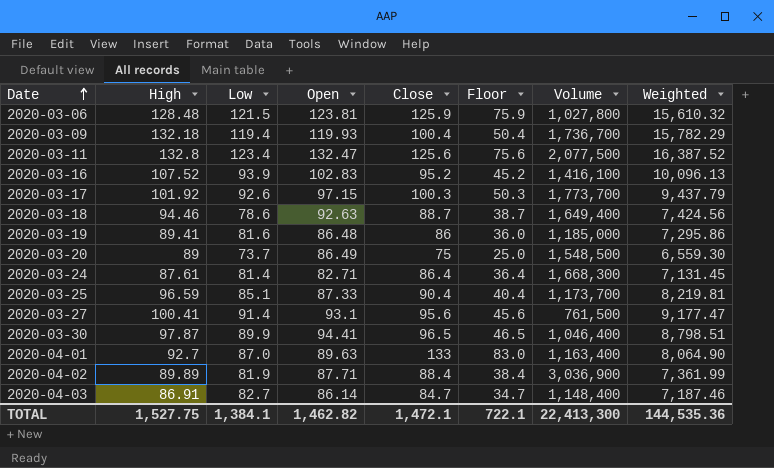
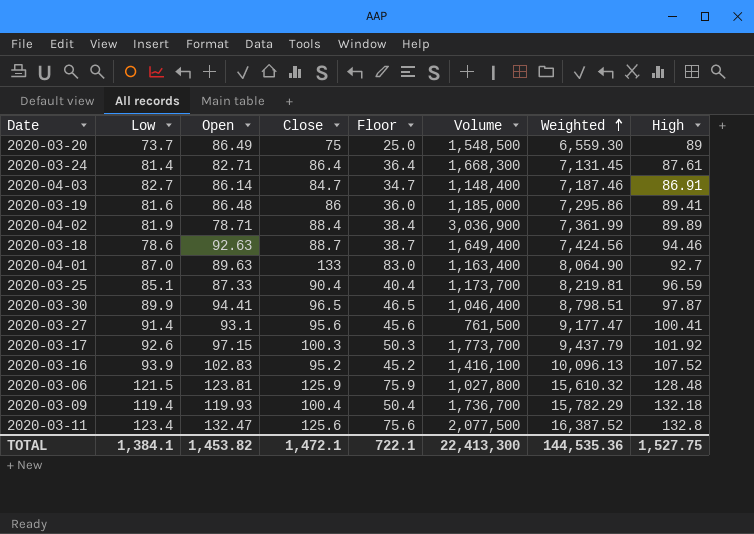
row order: Date ascending -> Weighted ascending
column High | position: 2 -> 8
2020-04-02 | Open: 87.71 -> 78.71
TOTAL | Open: 1,462.82 -> 1,453.82

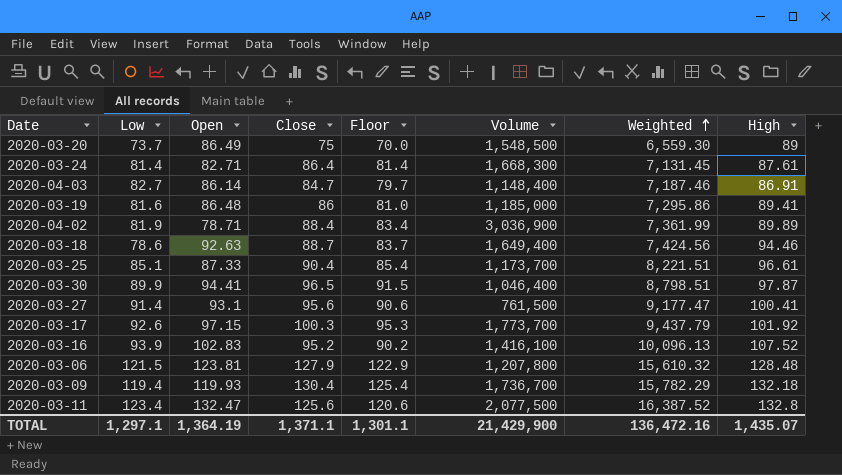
column Floor | formula: [Close] - 50 -> [Close] - 5
row 2020-04-01: 87.0 | 89.63 | 133 | 83.0 | 1,163,400 | 8,064.90 | 92.7 -> none
2020-03-25 | Weighted: 8,219.81 -> 8,221.51
2020-03-25 | High: 96.59 -> 96.61
2020-03-06 | Close: 125.9 -> 127.9
2020-03-06 | Volume: 1,027,800 -> 1,207,800
2020-03-09 | Close: 100.4 -> 130.4
TOTAL | Low: 1,384.1 -> 1,297.1
TOTAL | Open: 1,453.82 -> 1,364.19
TOTAL | Close: 1,472.1 -> 1,371.1
TOTAL | Floor: 722.1 -> 1,301.1
TOTAL | Volume: 22,413,300 -> 21,429,900
TOTAL | Weighted: 144,535.36 -> 136,472.16
TOTAL | High: 1,527.75 -> 1,435.07

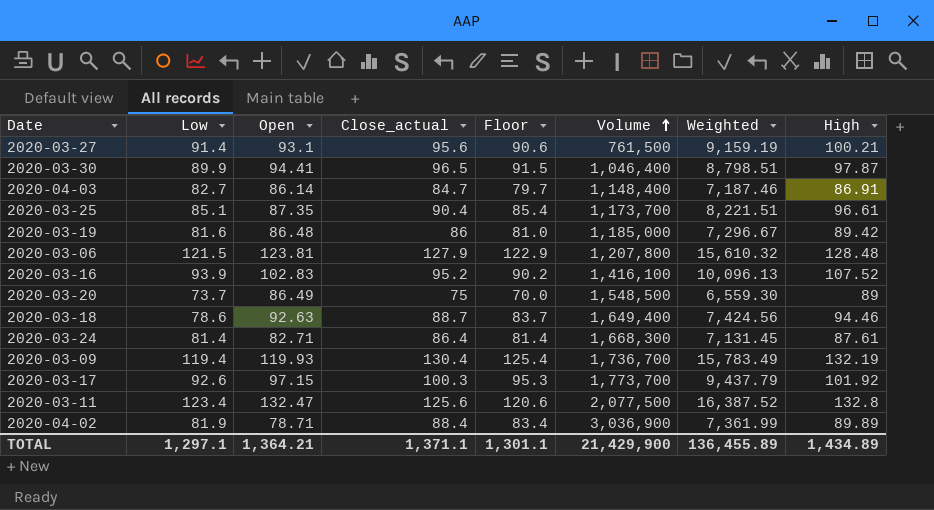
row order: Weighted ascending -> Volume ascending
column name: Close -> Close_actual
2020-03-27 | Weighted: 9,177.47 -> 9,159.19
2020-03-27 | High: 100.41 -> 100.21
2020-03-25 | Open: 87.33 -> 87.35
2020-03-19 | Weighted: 7,295.86 -> 7,296.67
2020-03-19 | High: 89.41 -> 89.42
2020-03-09 | Weighted: 15,782.29 -> 15,783.49
2020-03-09 | High: 132.18 -> 132.19
TOTAL | Open: 1,364.19 -> 1,364.21
TOTAL | Weighted: 136,472.16 -> 136,455.89
TOTAL | High: 1,435.07 -> 1,434.89

